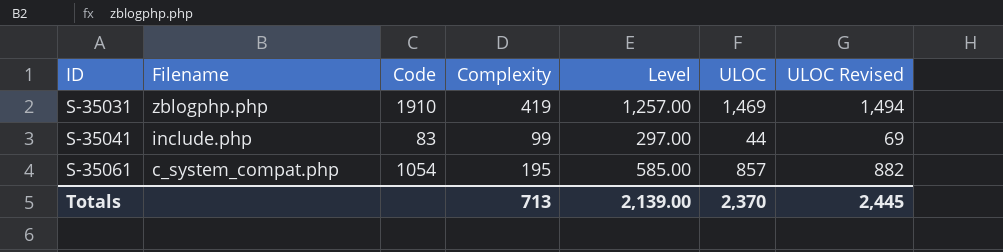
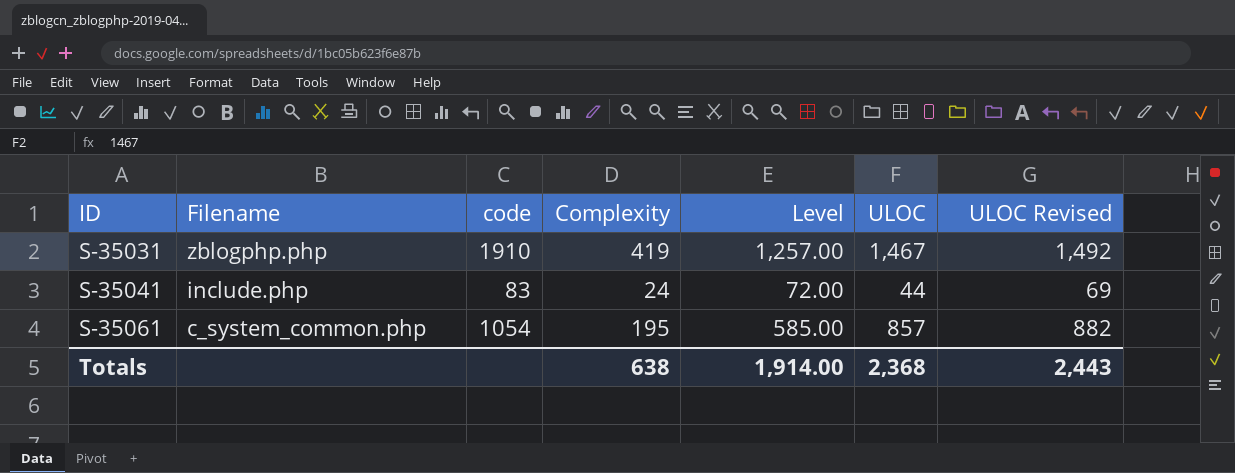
column name: Code -> code
S-35031 | ULOC: 1,469 -> 1,467
S-35031 | ULOC Revised: 1,494 -> 1,492
S-35041 | Complexity: 99 -> 24
S-35041 | Level: 297.00 -> 72.00
S-35061 | Filename: c_system_compat.php -> c_system_common.php
Totals | Complexity: 713 -> 638
Totals | Level: 2,139.00 -> 1,914.00
Totals | ULOC: 2,370 -> 2,368
Totals | ULOC Revised: 2,445 -> 2,443

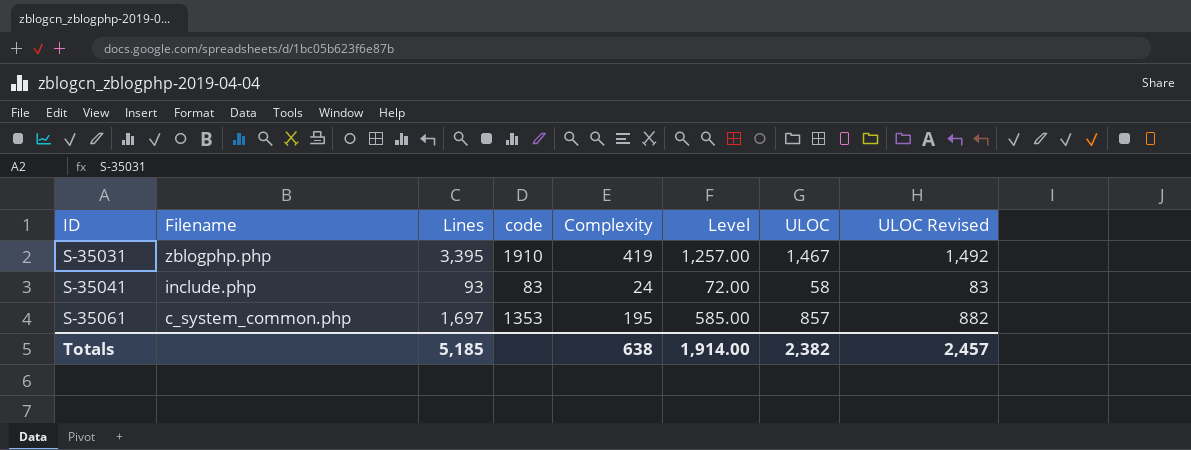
column Lines | position: none -> 3
S-35041 | ULOC: 44 -> 58
S-35041 | ULOC Revised: 69 -> 83
S-35061 | code: 1054 -> 1353
Totals | ULOC: 2,368 -> 2,382
Totals | ULOC Revised: 2,443 -> 2,457

